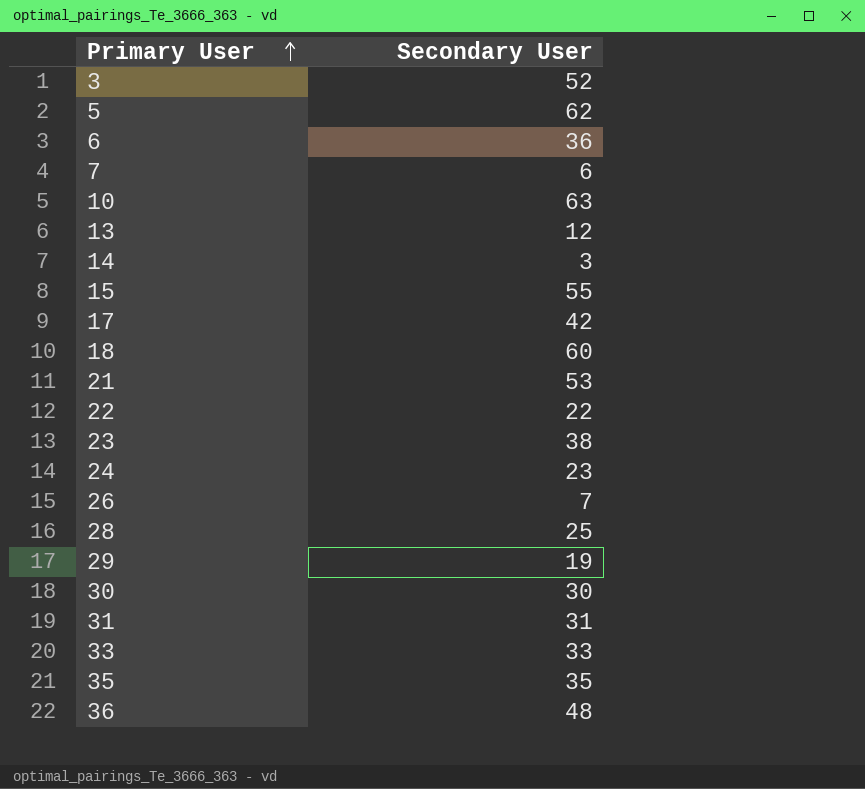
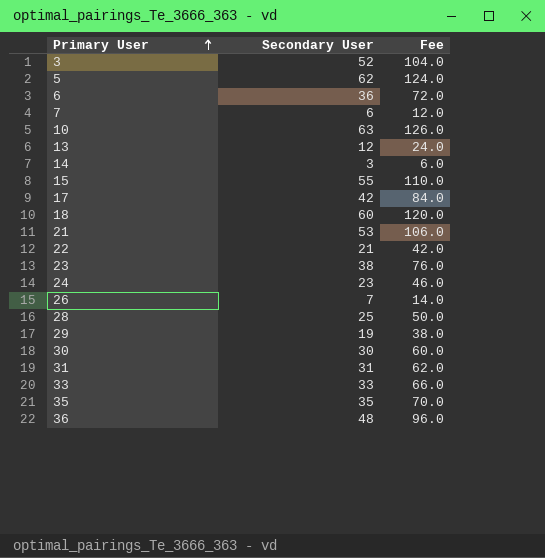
column Fee | formula: none -> [Secondary User] * 2
22 | Secondary User: 22 -> 21

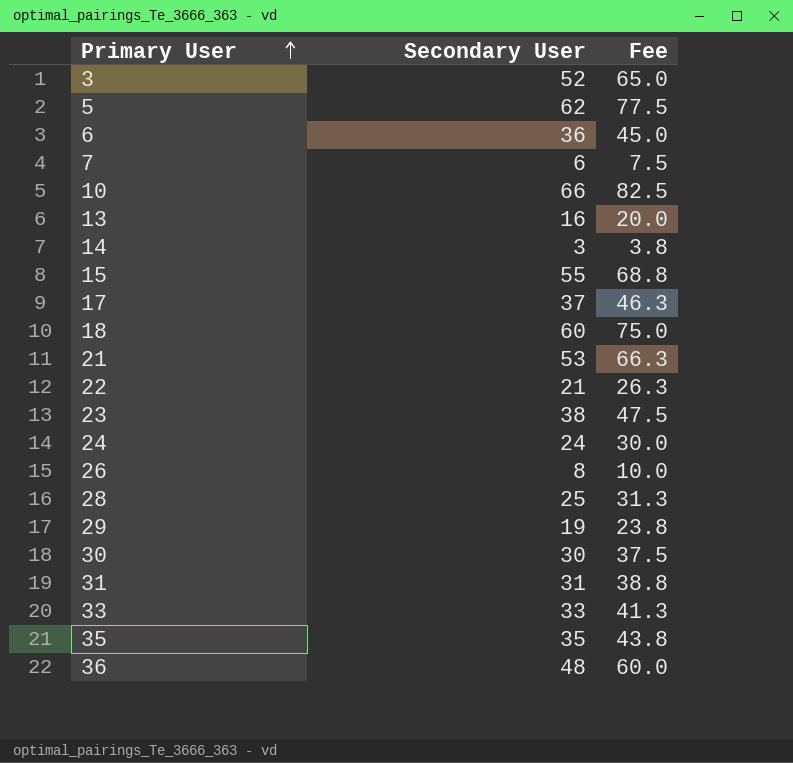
column Fee | formula: [Secondary User] * 2 -> [Secondary User] * 1.25
10 | Secondary User: 63 -> 66
13 | Secondary User: 12 -> 16
17 | Secondary User: 42 -> 37
24 | Secondary User: 23 -> 24
26 | Secondary User: 7 -> 8

